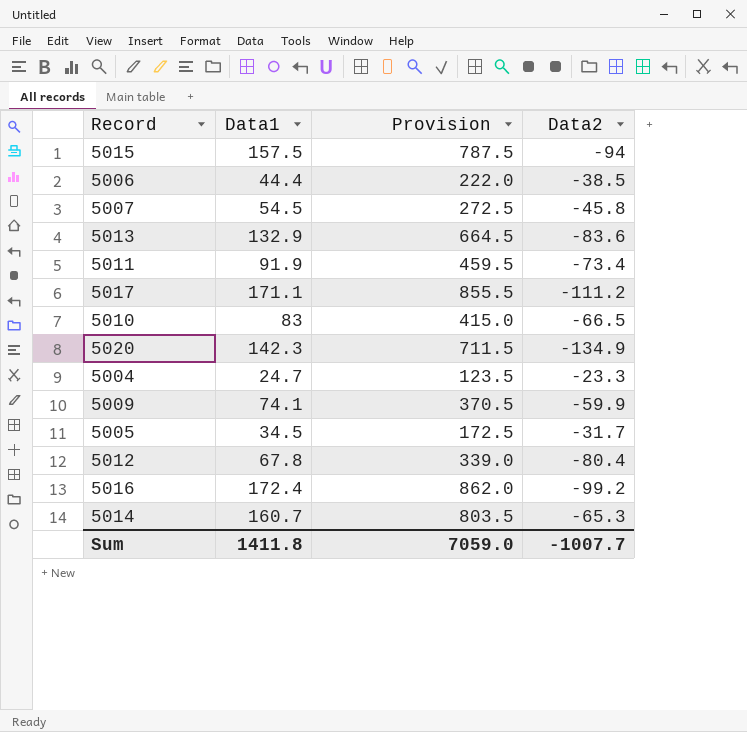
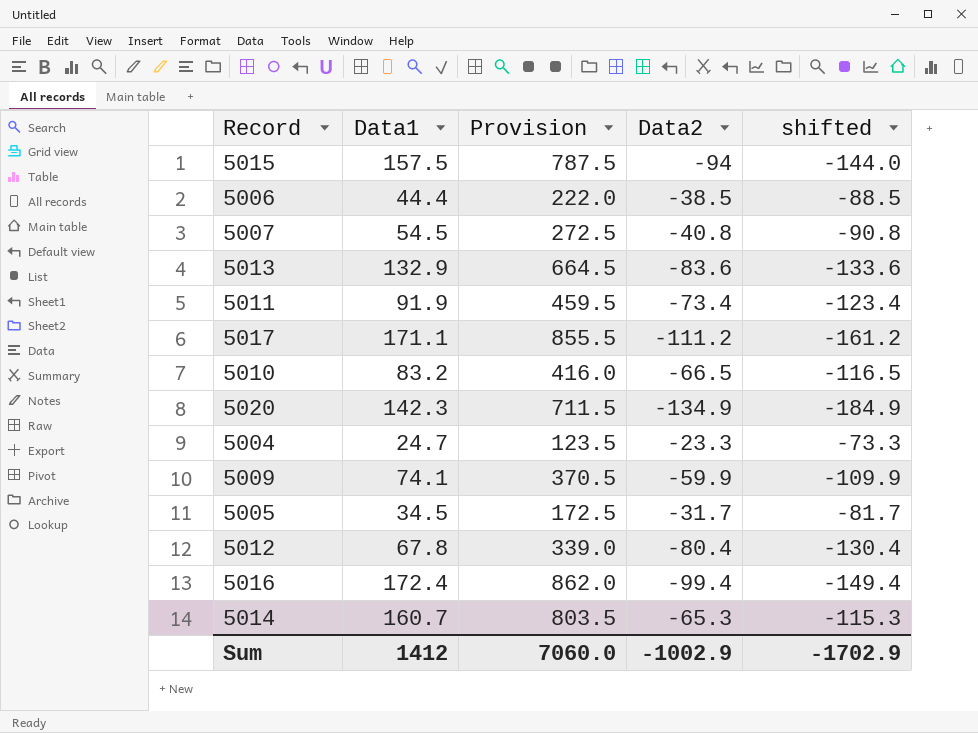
column shifted | formula: none -> [Data2] - 50
5007 | Data2: -45.8 -> -40.8
5010 | Data1: 83 -> 83.2
5010 | Provision: 415.0 -> 416.0
5016 | Data2: -99.2 -> -99.4
Sum | Data1: 1411.8 -> 1412
Sum | Provision: 7059.0 -> 7060.0
Sum | Data2: -1007.7 -> -1002.9

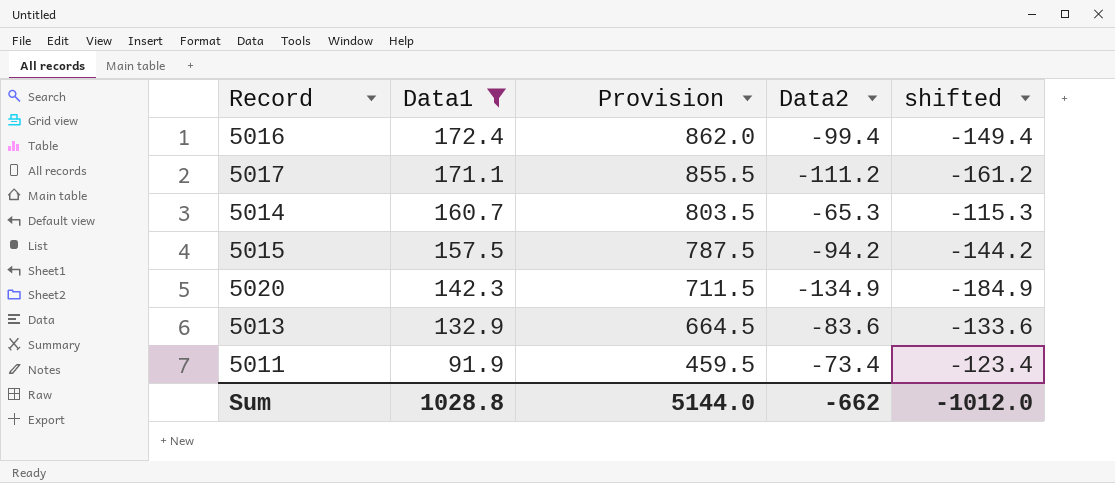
filter: none -> Data1 >= 91.9
row order: none -> Data1 descending
5015 | Data2: -94 -> -94.2
5015 | shifted: -144.0 -> -144.2
Sum | Data1: 1412 -> 1028.8
Sum | Provision: 7060.0 -> 5144.0
Sum | Data2: -1002.9 -> -662
Sum | shifted: -1702.9 -> -1012.0

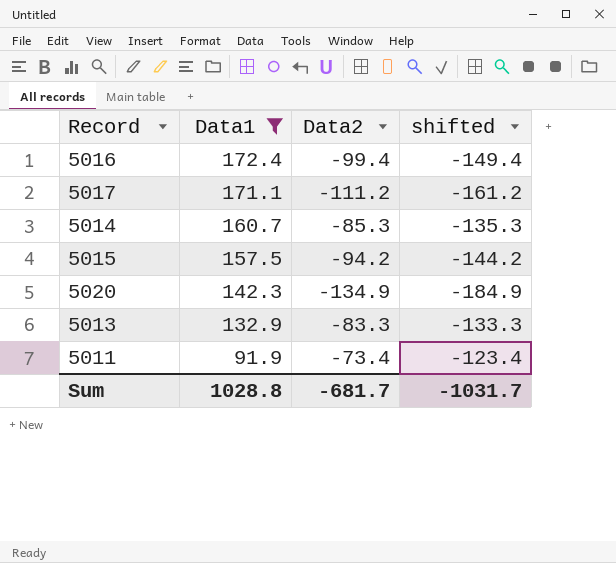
column Provision | formula: [Data1] * 5 -> none
5014 | Data2: -65.3 -> -85.3
5014 | shifted: -115.3 -> -135.3
5013 | Data2: -83.6 -> -83.3
5013 | shifted: -133.6 -> -133.3
Sum | Data2: -662 -> -681.7
Sum | shifted: -1012.0 -> -1031.7

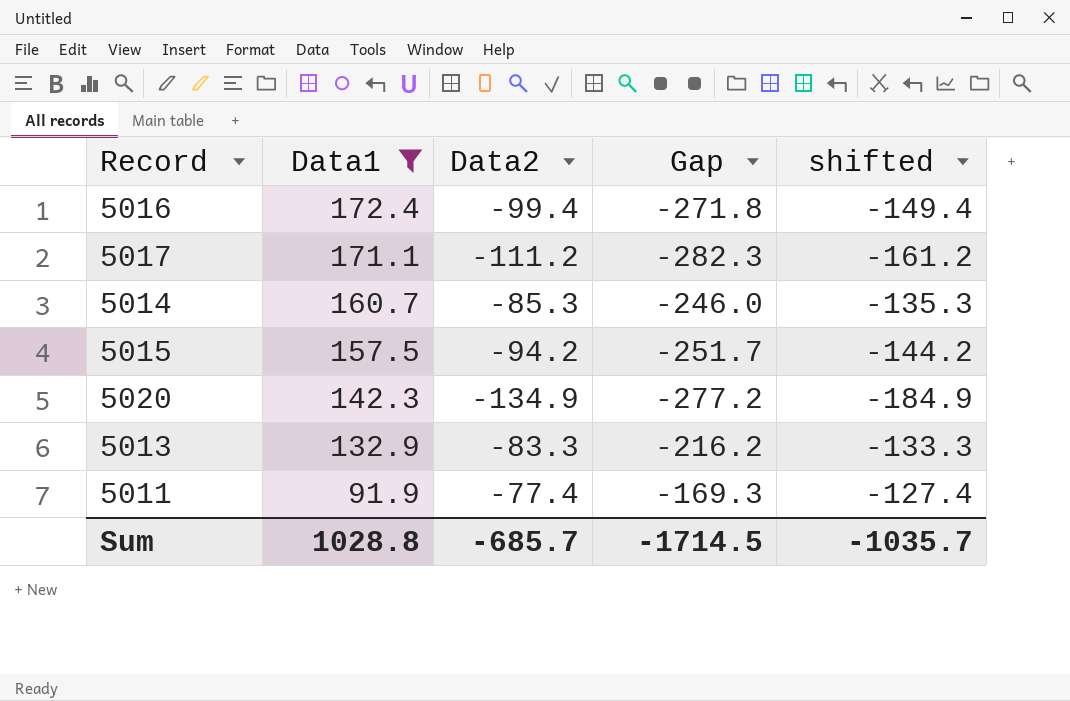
column Gap | formula: none -> [Data2] - [Data1]
5011 | Data2: -73.4 -> -77.4
5011 | shifted: -123.4 -> -127.4
Sum | Data2: -681.7 -> -685.7
Sum | shifted: -1031.7 -> -1035.7

